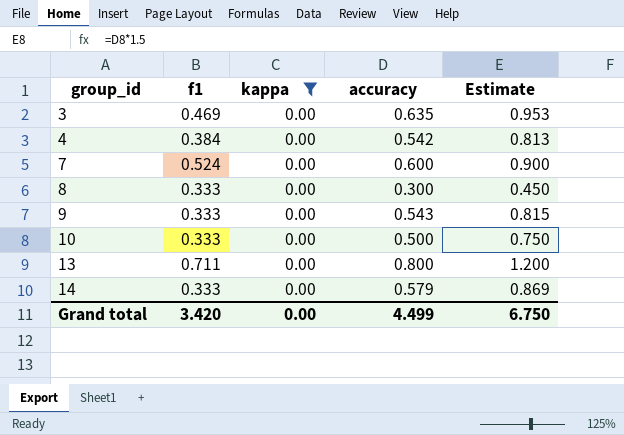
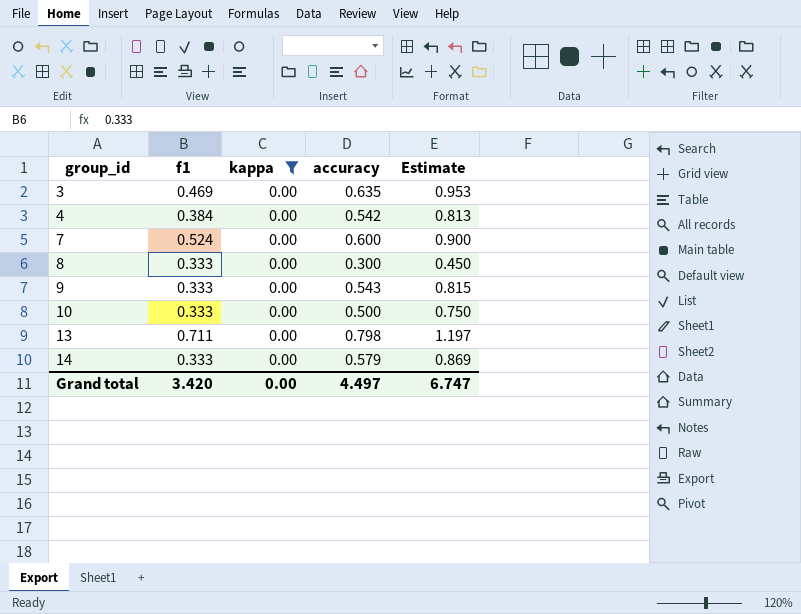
13 | accuracy: 0.800 -> 0.798
13 | Estimate: 1.200 -> 1.197
Grand total | accuracy: 4.499 -> 4.497
Grand total | Estimate: 6.750 -> 6.747

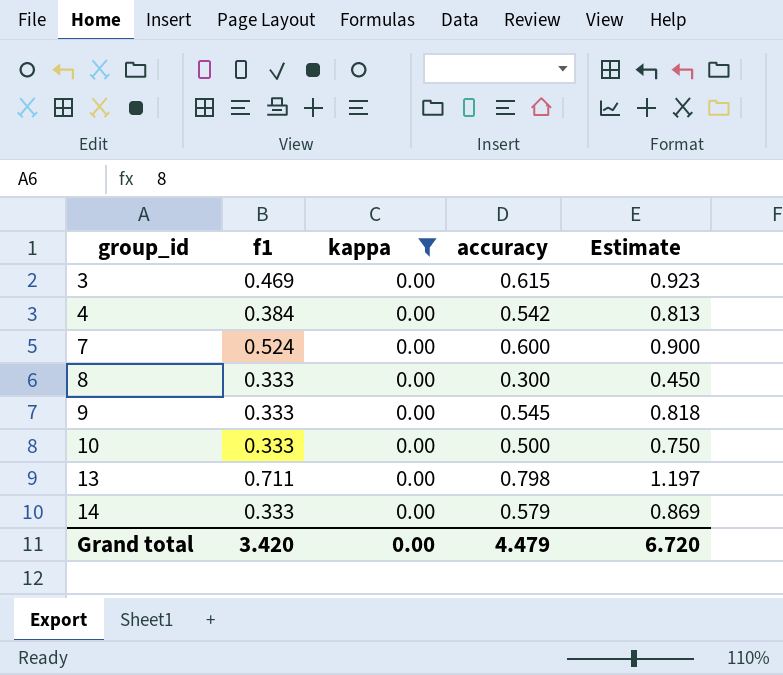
3 | accuracy: 0.635 -> 0.615
3 | Estimate: 0.953 -> 0.923
9 | accuracy: 0.543 -> 0.545
9 | Estimate: 0.815 -> 0.818
Grand total | accuracy: 4.497 -> 4.479
Grand total | Estimate: 6.747 -> 6.720

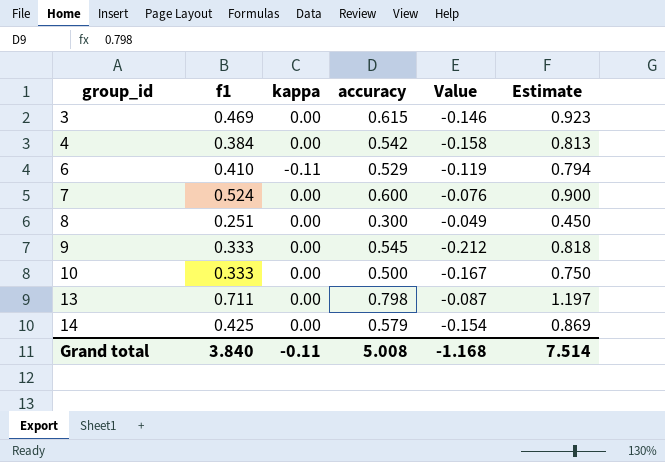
filter: kappa = 0.00 -> none
column Value | formula: none -> [f1] - [accuracy]
8 | f1: 0.333 -> 0.251
14 | f1: 0.333 -> 0.425
Grand total | f1: 3.420 -> 3.840
Grand total | kappa: 0.00 -> -0.11
Grand total | accuracy: 4.479 -> 5.008
Grand total | Estimate: 6.720 -> 7.514

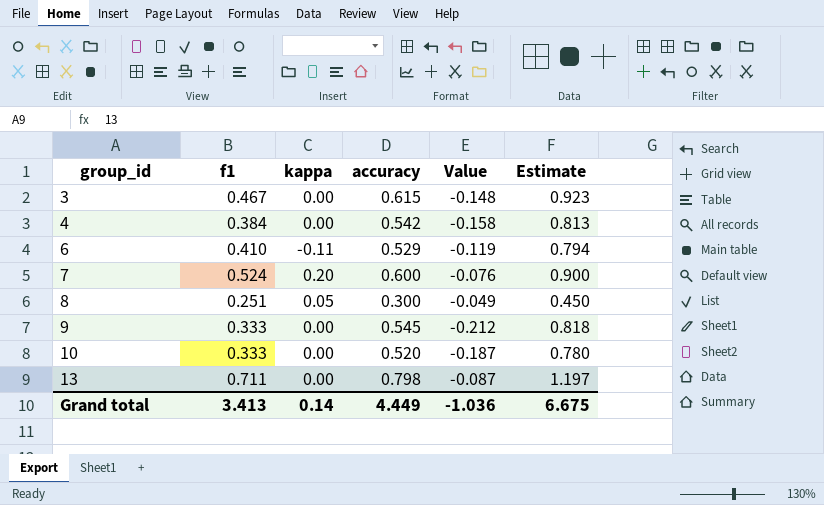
row 14: 0.425 | 0.00 | 0.579 | -0.154 | 0.869 -> none
3 | f1: 0.469 -> 0.467
3 | Value: -0.146 -> -0.148
7 | kappa: 0.00 -> 0.20
8 | kappa: 0.00 -> 0.05
10 | accuracy: 0.500 -> 0.520
10 | Value: -0.167 -> -0.187
10 | Estimate: 0.750 -> 0.780
Grand total | f1: 3.840 -> 3.413
Grand total | kappa: -0.11 -> 0.14
Grand total | accuracy: 5.008 -> 4.449
Grand total | Value: -1.168 -> -1.036
Grand total | Estimate: 7.514 -> 6.675

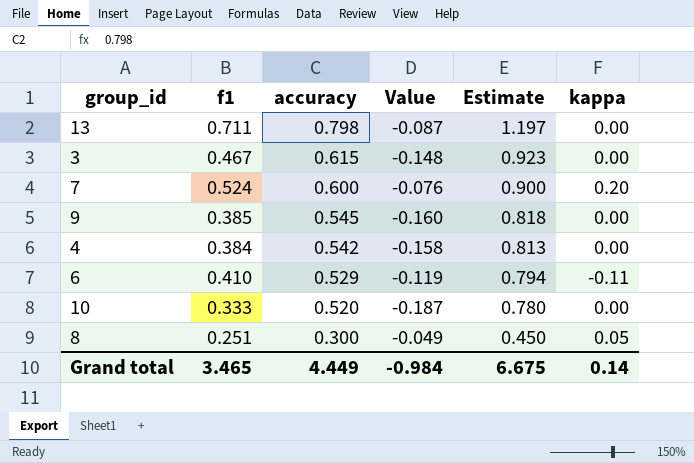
row order: group_id ascending -> accuracy descending
column kappa | position: 3 -> 6
9 | f1: 0.333 -> 0.385
9 | Value: -0.212 -> -0.160
Grand total | f1: 3.413 -> 3.465
Grand total | Value: -1.036 -> -0.984

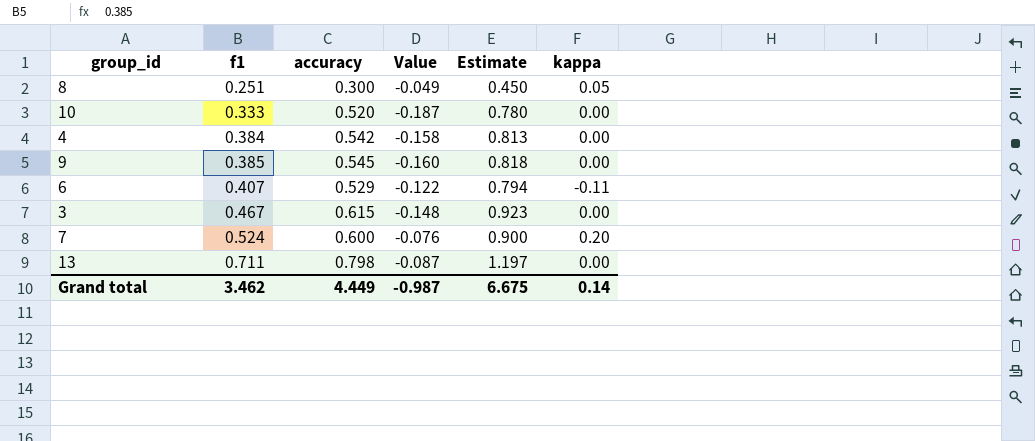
row order: accuracy descending -> f1 ascending
6 | f1: 0.410 -> 0.407
6 | Value: -0.119 -> -0.122
Grand total | f1: 3.465 -> 3.462
Grand total | Value: -0.984 -> -0.987

